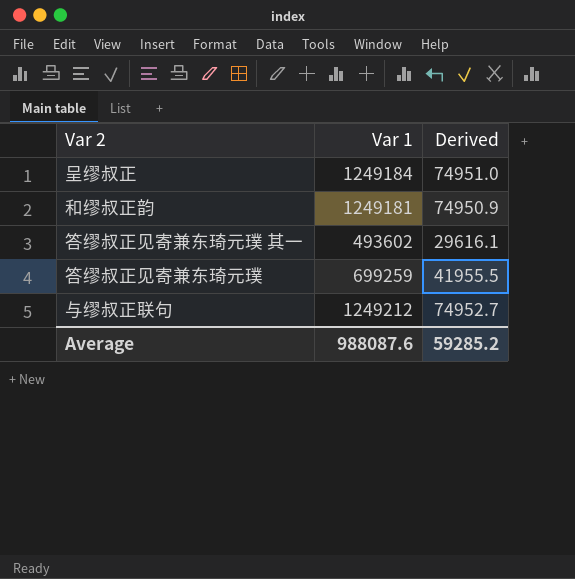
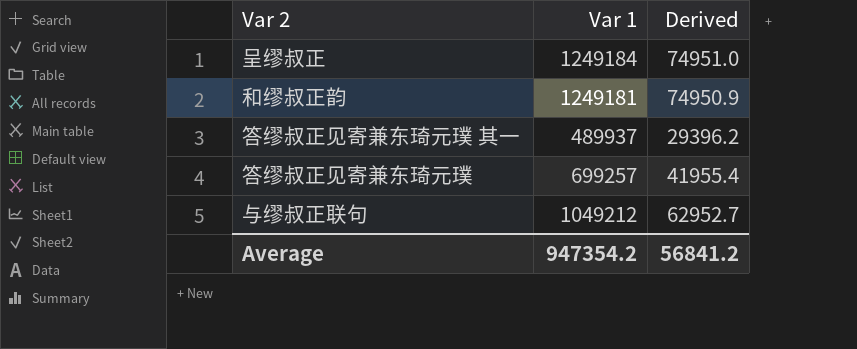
答缪叔正见寄兼东琦元璞 其一 | Var 1: 493602 -> 489937
答缪叔正见寄兼东琦元璞 其一 | Derived: 29616.1 -> 29396.2
答缪叔正见寄兼东琦元璞 | Var 1: 699259 -> 699257
答缪叔正见寄兼东琦元璞 | Derived: 41955.5 -> 41955.4
与缪叔正联句 | Var 1: 1249212 -> 1049212
与缪叔正联句 | Derived: 74952.7 -> 62952.7
Average | Var 1: 988087.6 -> 947354.2
Average | Derived: 59285.2 -> 56841.2

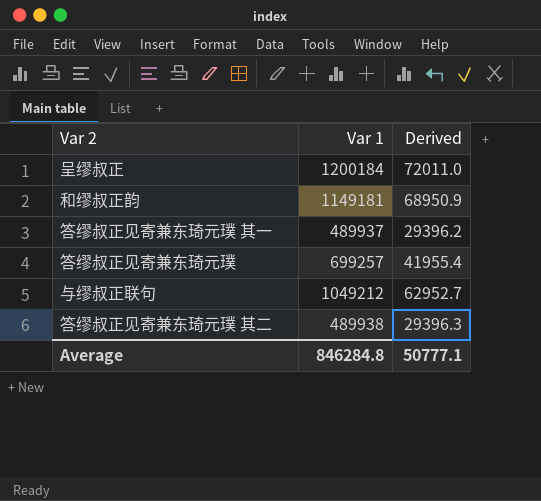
呈缪叔正 | Var 1: 1249184 -> 1200184
呈缪叔正 | Derived: 74951.0 -> 72011.0
和缪叔正韵 | Var 1: 1249181 -> 1149181
和缪叔正韵 | Derived: 74950.9 -> 68950.9
row 答缪叔正见寄兼东琦元璞 其二: none -> 489938 | 29396.3
Average | Var 1: 947354.2 -> 846284.8
Average | Derived: 56841.2 -> 50777.1

